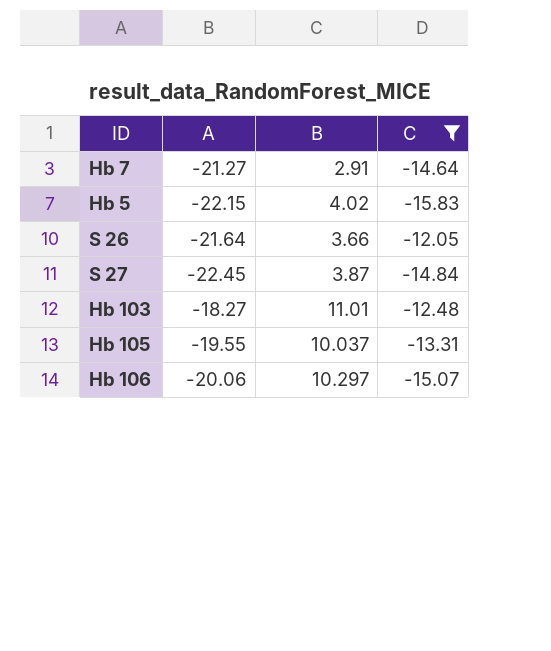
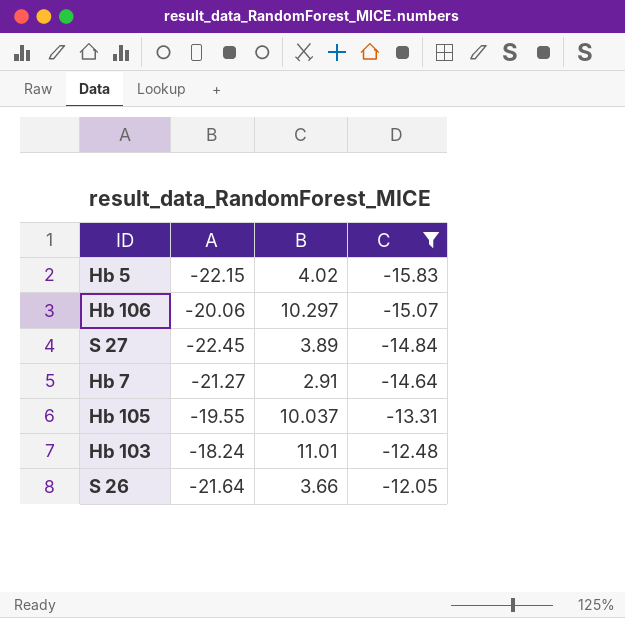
row order: none -> C ascending
S 27 | B: 3.87 -> 3.89
Hb 103 | A: -18.27 -> -18.24

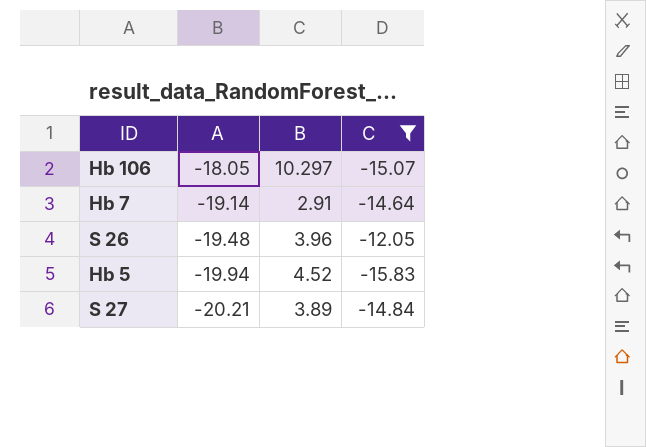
row order: C ascending -> A descending
row Hb 105: -19.55 | 10.037 | -13.31 -> none
row Hb 103: -18.24 | 11.01 | -12.48 -> none
Hb 106 | A: -20.06 -> -18.05
Hb 7 | A: -21.27 -> -19.14
S 26 | A: -21.64 -> -19.48
S 26 | B: 3.66 -> 3.96
Hb 5 | A: -22.15 -> -19.94
Hb 5 | B: 4.02 -> 4.52
S 27 | A: -22.45 -> -20.21

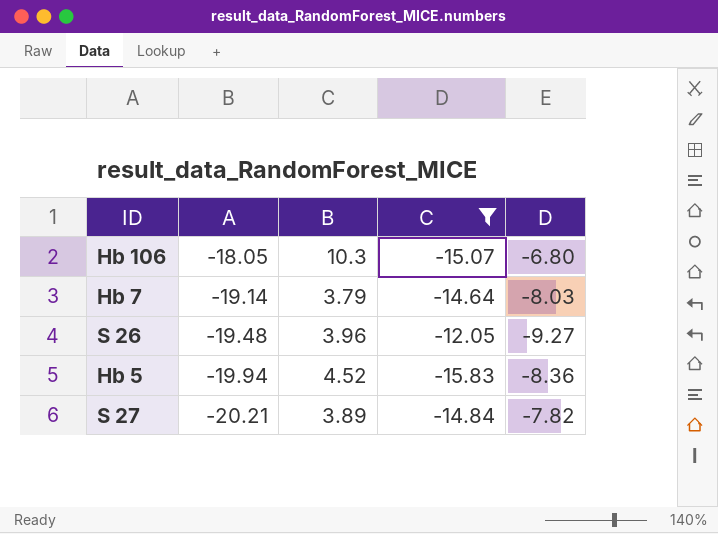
column D | position: none -> 5
Hb 106 | B: 10.297 -> 10.3
Hb 7 | B: 2.91 -> 3.79

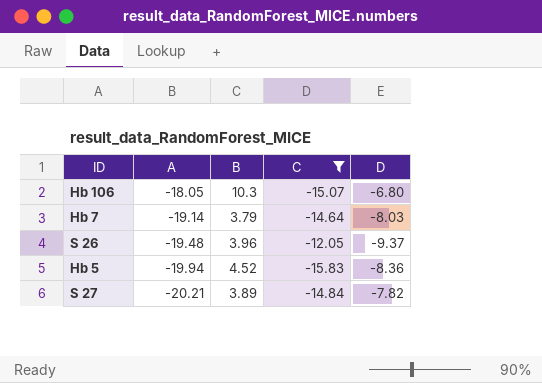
S 26 | D: -9.27 -> -9.37

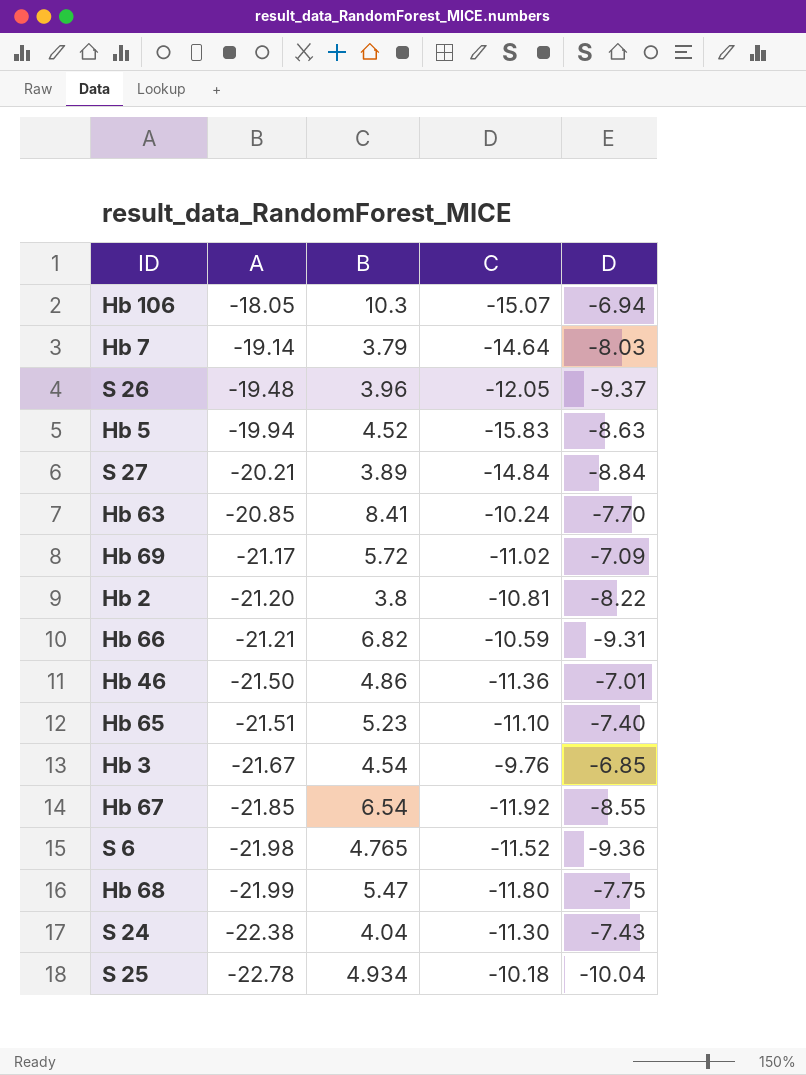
filter: C <= -12.05 -> none
Hb 106 | D: -6.80 -> -6.94
Hb 5 | D: -8.36 -> -8.63
S 27 | D: -7.82 -> -8.84

